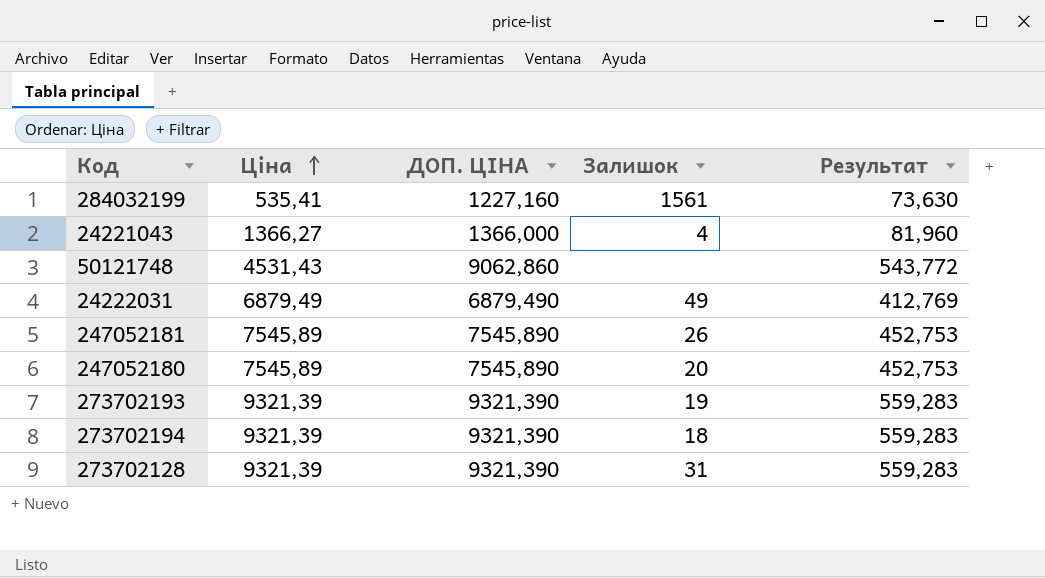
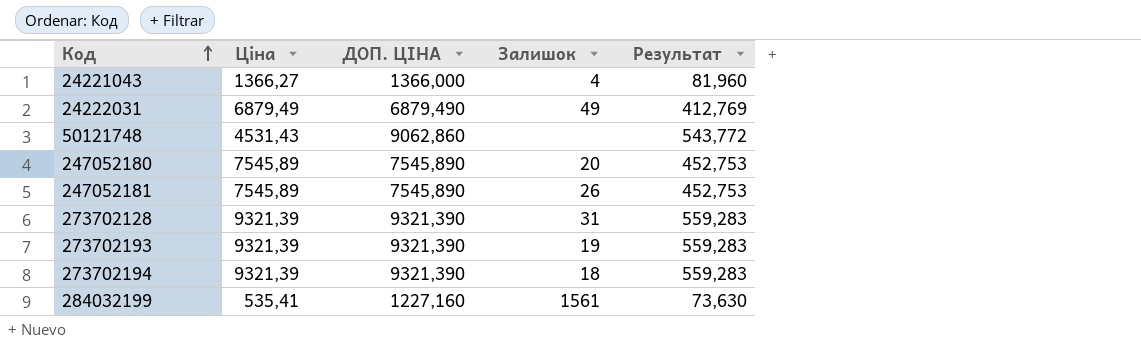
row order: Ціна ascending -> Код ascending

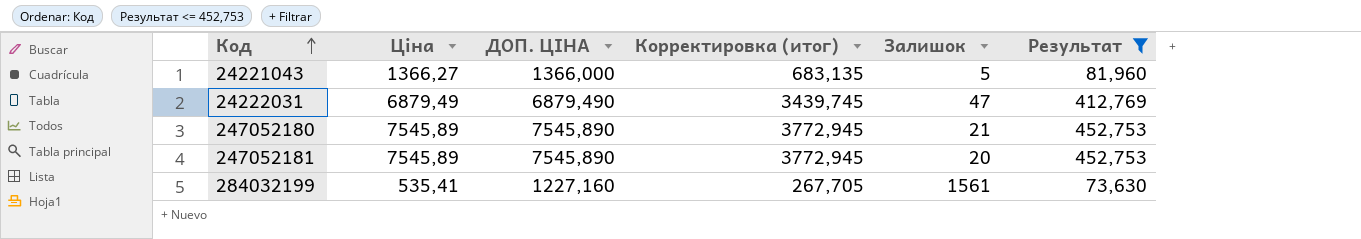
filter: none -> Результат <= 452,753
column Корректировка (итог) | formula: none -> [Ціна] * 0,5
24221043 | Залишок: 4 -> 5
24222031 | Залишок: 49 -> 47
247052180 | Залишок: 20 -> 21
247052181 | Залишок: 26 -> 20

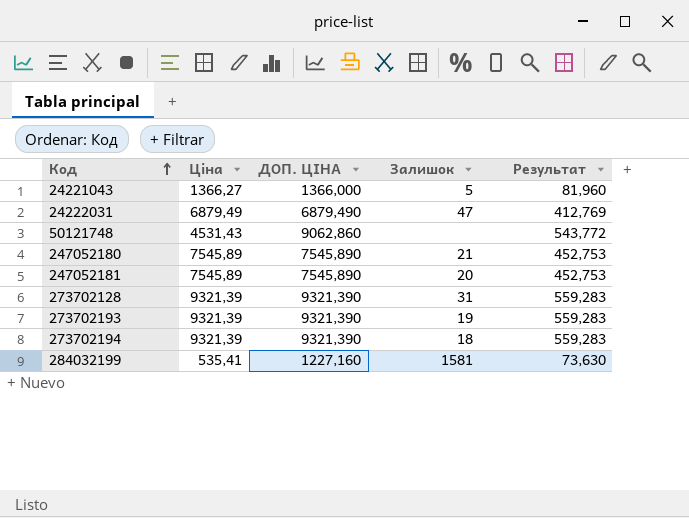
filter: Результат <= 452,753 -> none
column Корректировка (итог) | formula: [Ціна] * 0,5 -> none
284032199 | Залишок: 1561 -> 1581

